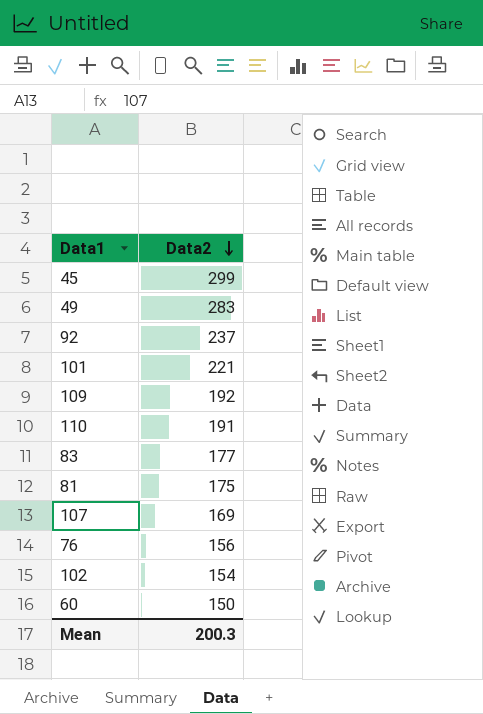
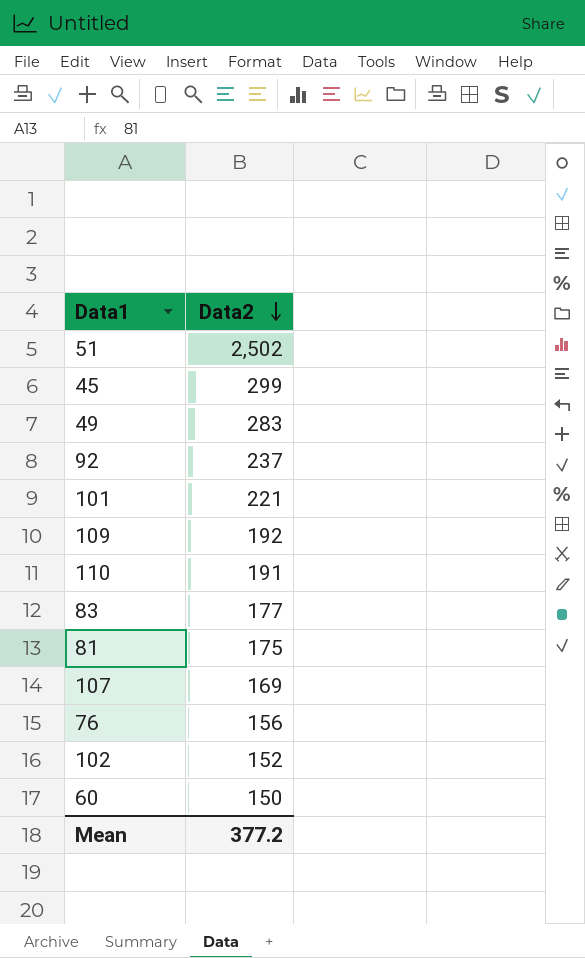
row 51: none -> 2,502
102 | Data2: 154 -> 152
Mean | Data2: 200.3 -> 377.2

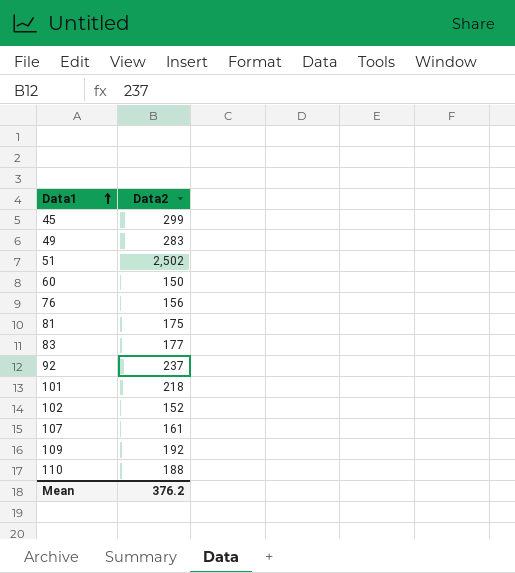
row order: Data2 descending -> Data1 ascending
101 | Data2: 221 -> 218
107 | Data2: 169 -> 161
110 | Data2: 191 -> 188
Mean | Data2: 377.2 -> 376.2

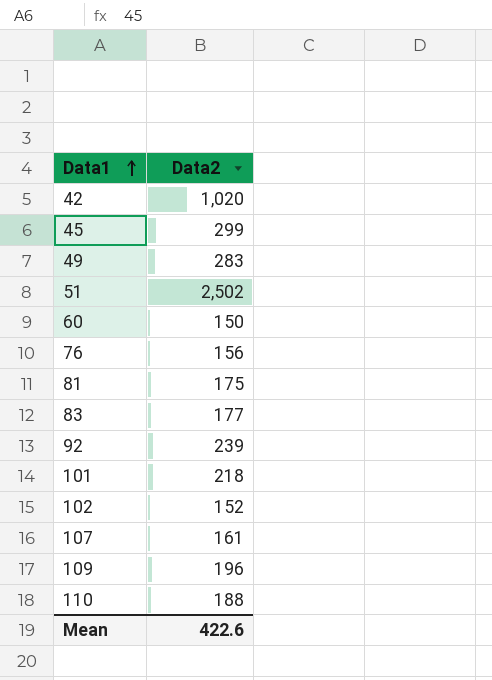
row 42: none -> 1,020
92 | Data2: 237 -> 239
109 | Data2: 192 -> 196
Mean | Data2: 376.2 -> 422.6

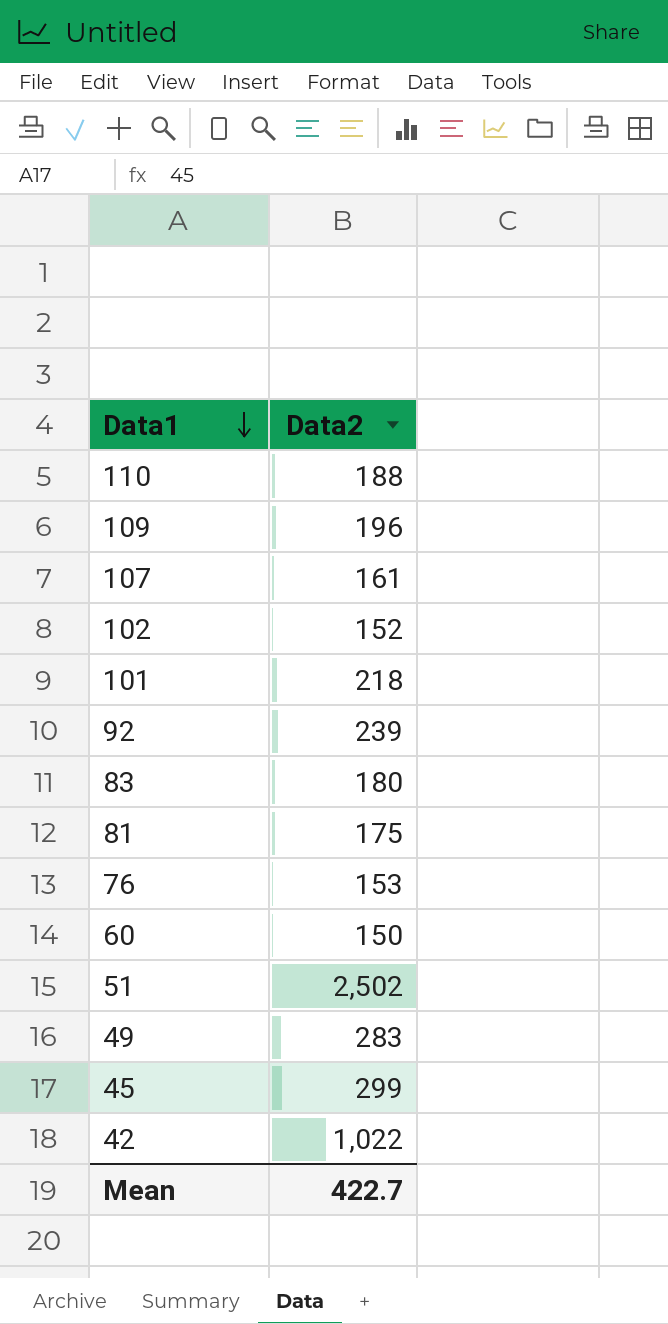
row order: Data1 ascending -> Data1 descending
83 | Data2: 177 -> 180
76 | Data2: 156 -> 153
42 | Data2: 1,020 -> 1,022
Mean | Data2: 422.6 -> 422.7

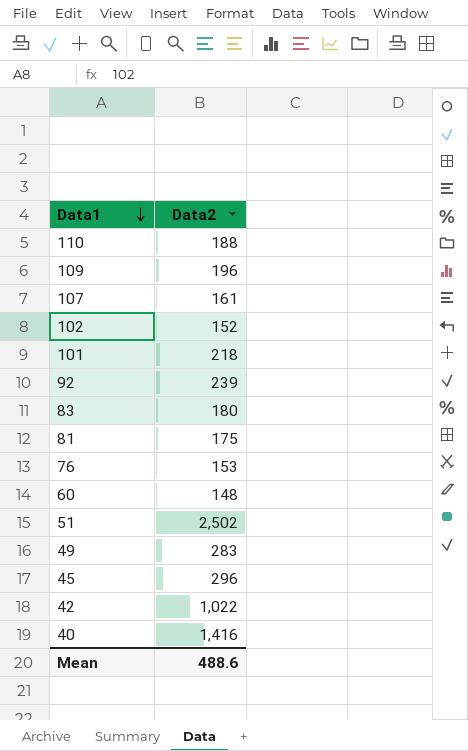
60 | Data2: 150 -> 148
45 | Data2: 299 -> 296
row 40: none -> 1,416
Mean | Data2: 422.7 -> 488.6

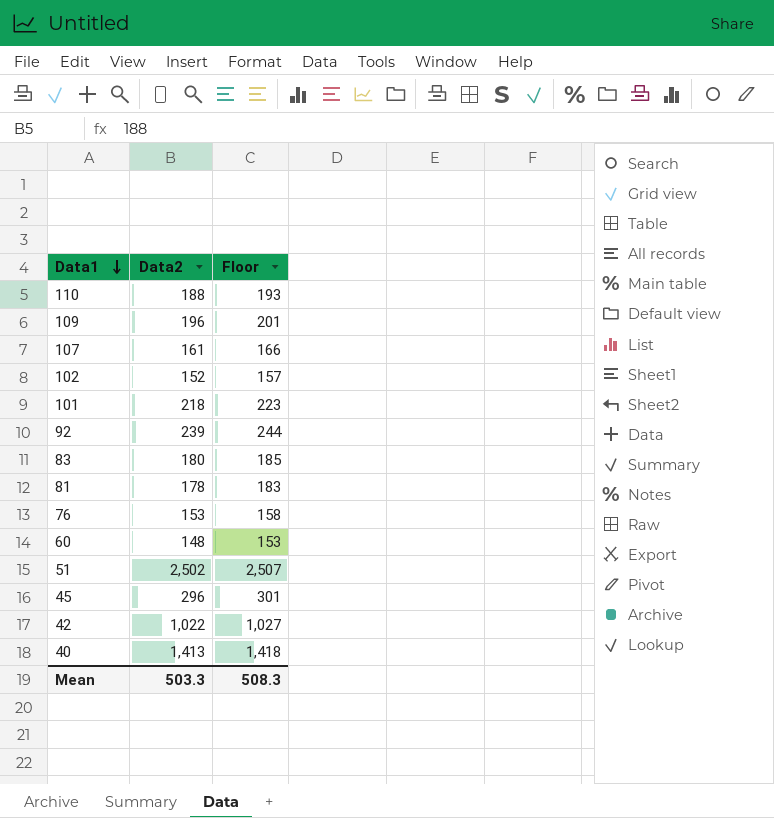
column Floor | formula: none -> [Data2] + 5
row 49: 283 -> none
81 | Data2: 175 -> 178
40 | Data2: 1,416 -> 1,413
Mean | Data2: 488.6 -> 503.3

